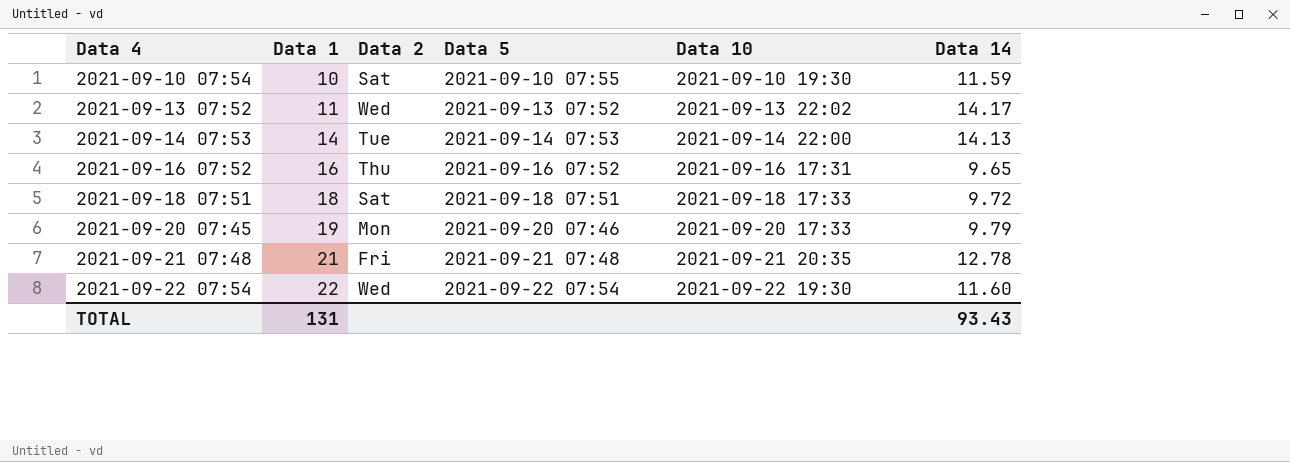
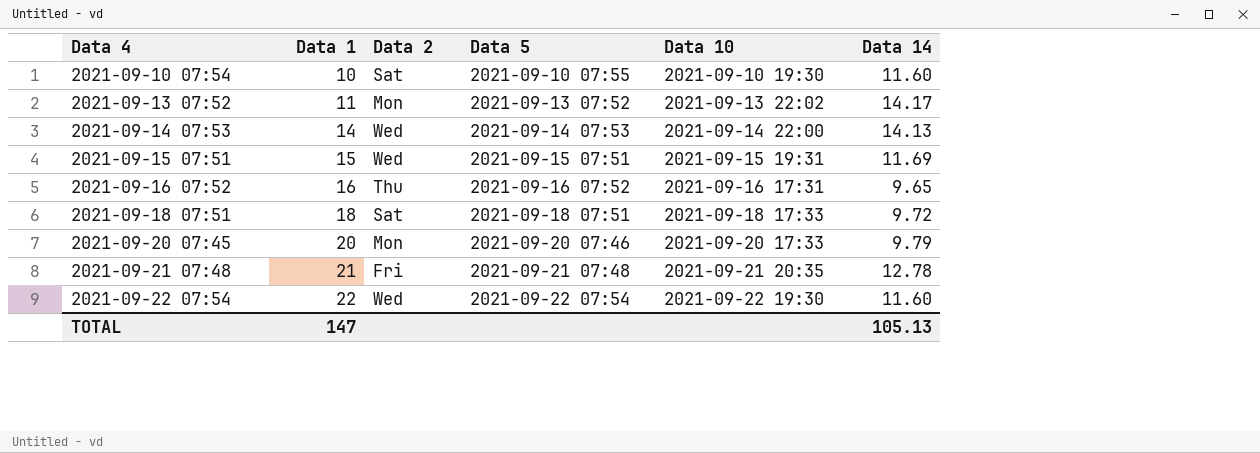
2021-09-10 07:54 | Data 14: 11.59 -> 11.60
2021-09-13 07:52 | Data 2: Wed -> Mon
2021-09-14 07:53 | Data 2: Tue -> Wed
row 2021-09-15 07:51: none -> 15 | Wed | 2021-09-15 07:51 | 2021-09-15 19:31 | 11.69
2021-09-20 07:45 | Data 1: 19 -> 20
TOTAL | Data 1: 131 -> 147
TOTAL | Data 14: 93.43 -> 105.13

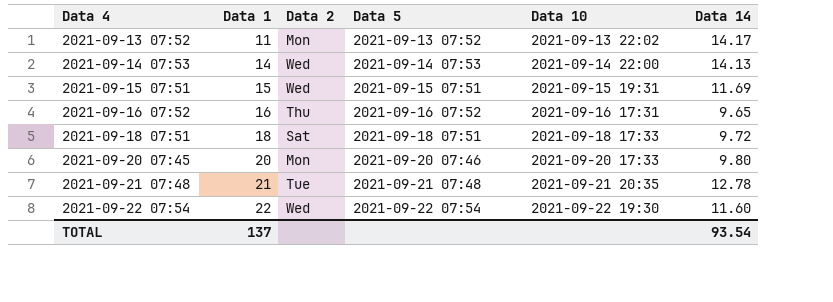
row 2021-09-10 07:54: 10 | Sat | 2021-09-10 07:55 | 2021-09-10 19:30 | 11.60 -> none
2021-09-20 07:45 | Data 14: 9.79 -> 9.80
2021-09-21 07:48 | Data 2: Fri -> Tue
TOTAL | Data 1: 147 -> 137
TOTAL | Data 14: 105.13 -> 93.54

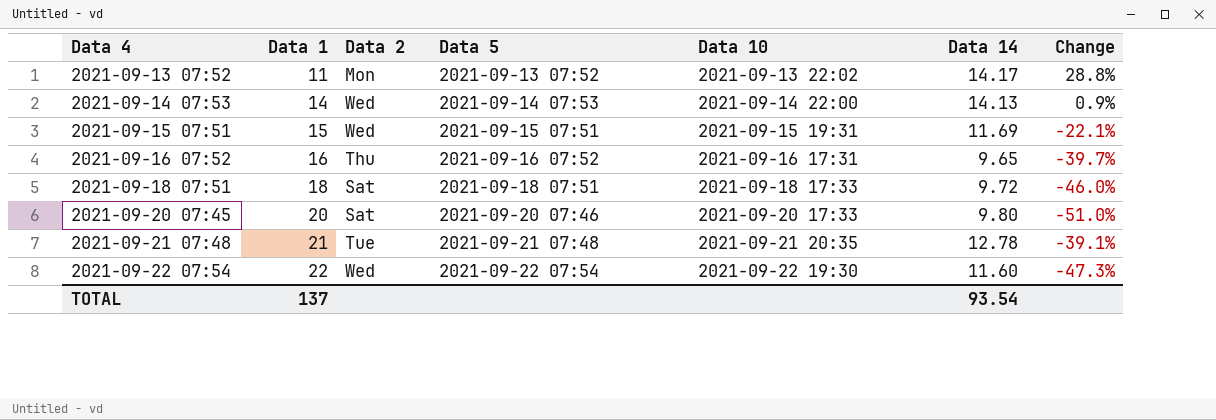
column Change | formula: none -> ([Data 14] - [Data 1]) / [Data 1]
2021-09-20 07:45 | Data 2: Mon -> Sat

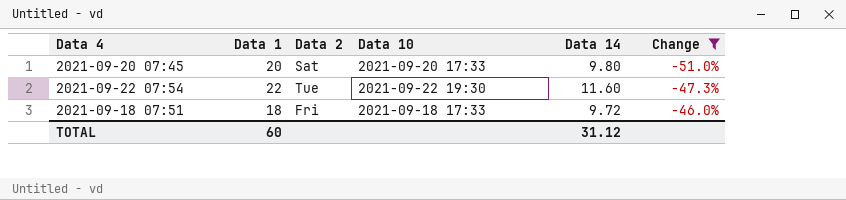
filter: none -> Change <= -46.0%
row order: Data 4 ascending -> Change ascending
column Data 5 | position: 4 -> none
2021-09-22 07:54 | Data 2: Wed -> Tue
2021-09-18 07:51 | Data 2: Sat -> Fri
TOTAL | Data 1: 137 -> 60
TOTAL | Data 14: 93.54 -> 31.12

